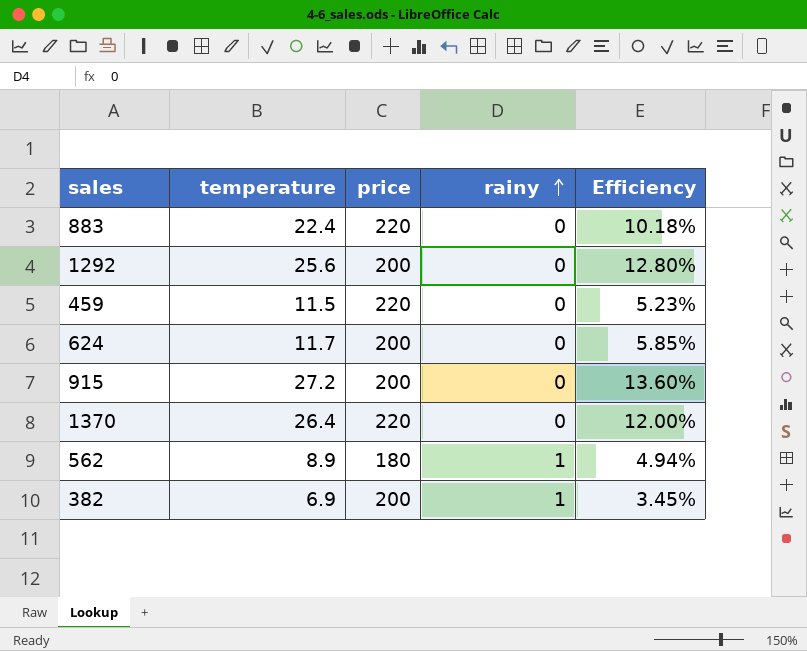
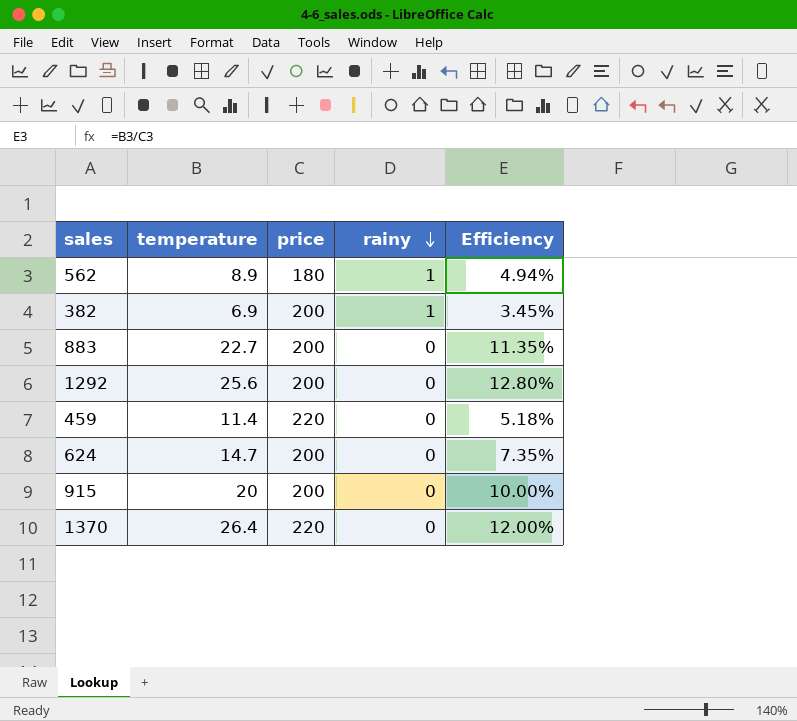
row order: rainy ascending -> rainy descending
883 | temperature: 22.4 -> 22.7
883 | price: 220 -> 200
883 | Efficiency: 10.18% -> 11.35%
459 | temperature: 11.5 -> 11.4
459 | Efficiency: 5.23% -> 5.18%
624 | temperature: 11.7 -> 14.7
624 | Efficiency: 5.85% -> 7.35%
915 | temperature: 27.2 -> 20
915 | Efficiency: 13.60% -> 10.00%

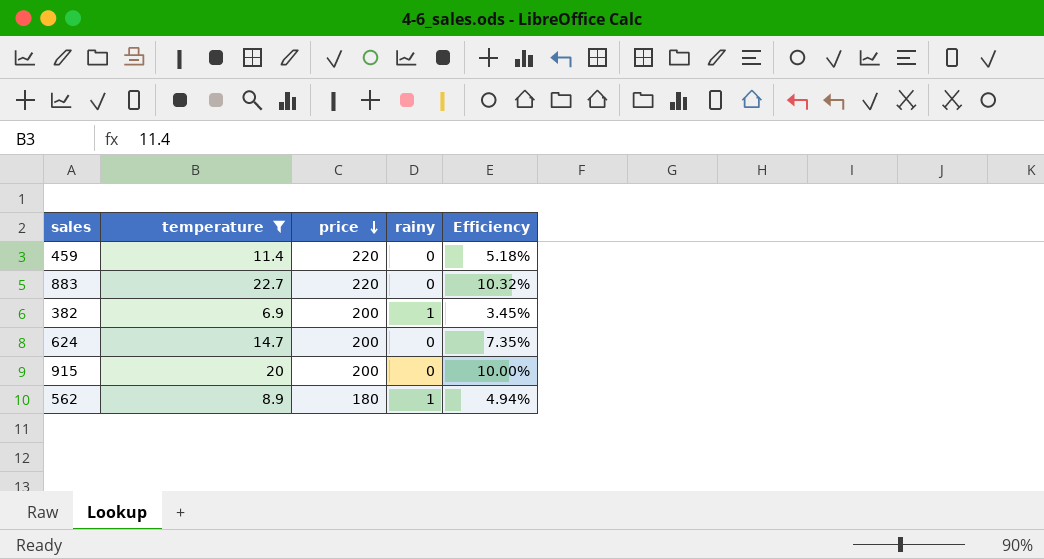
filter: none -> temperature <= 22.7
row order: rainy descending -> price descending
883 | price: 200 -> 220
883 | Efficiency: 11.35% -> 10.32%

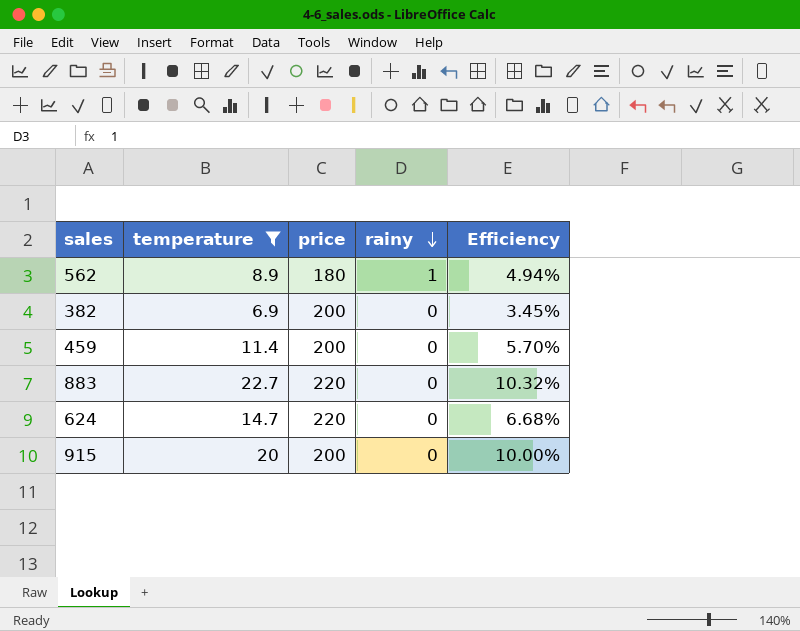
row order: price descending -> rainy descending
382 | rainy: 1 -> 0
459 | price: 220 -> 200
459 | Efficiency: 5.18% -> 5.70%
624 | price: 200 -> 220
624 | Efficiency: 7.35% -> 6.68%

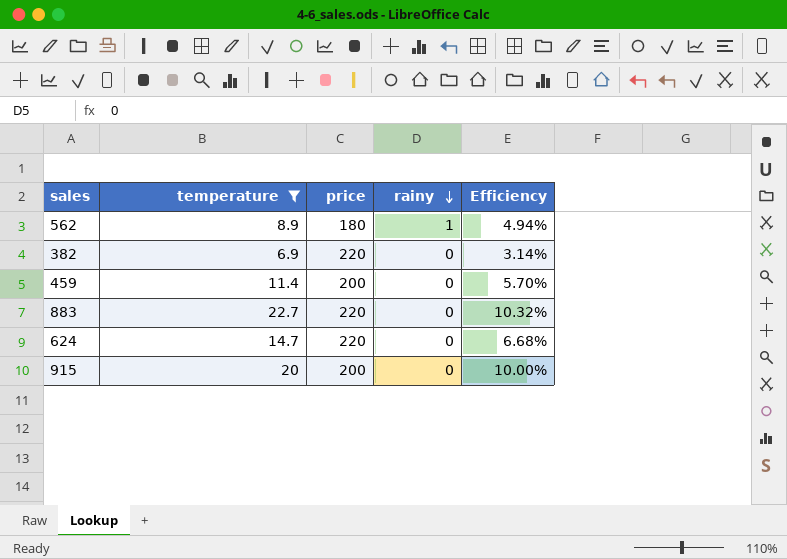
382 | price: 200 -> 220
382 | Efficiency: 3.45% -> 3.14%

